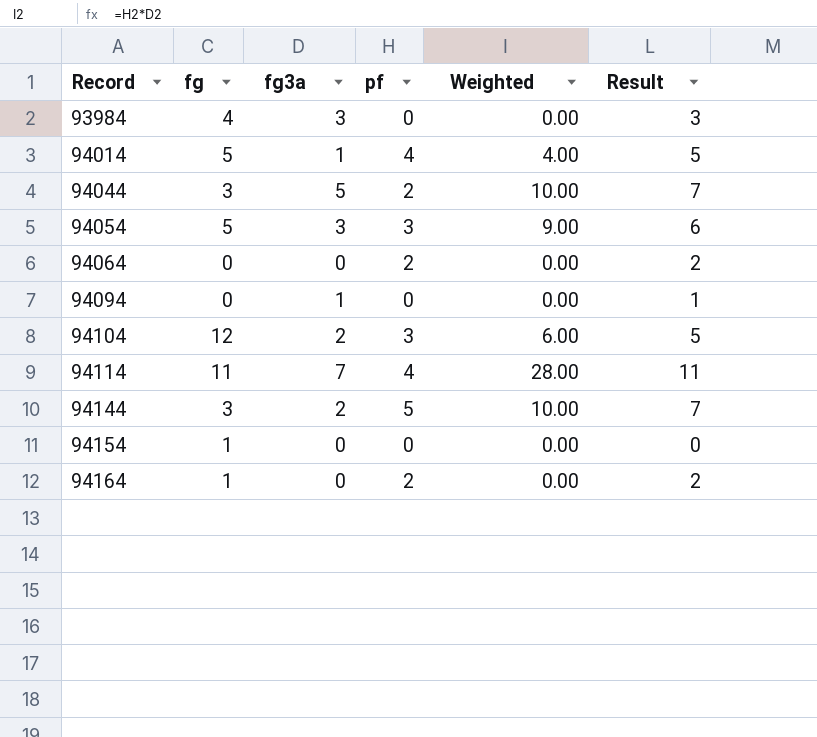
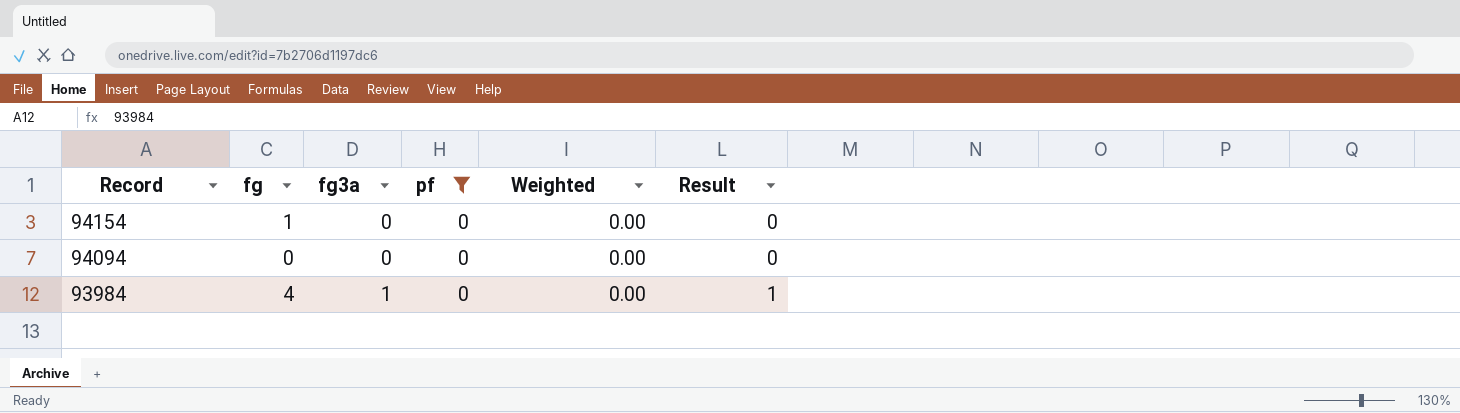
filter: none -> pf = 0
row order: Record ascending -> Record descending
94094 | fg3a: 1 -> 0
94094 | Result: 1 -> 0
93984 | fg3a: 3 -> 1
93984 | Result: 3 -> 1

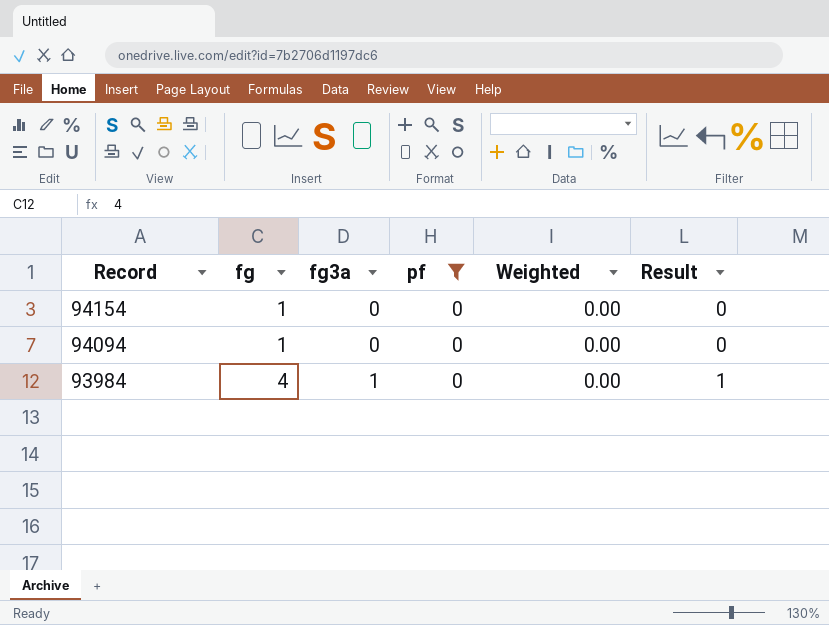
94094 | fg: 0 -> 1

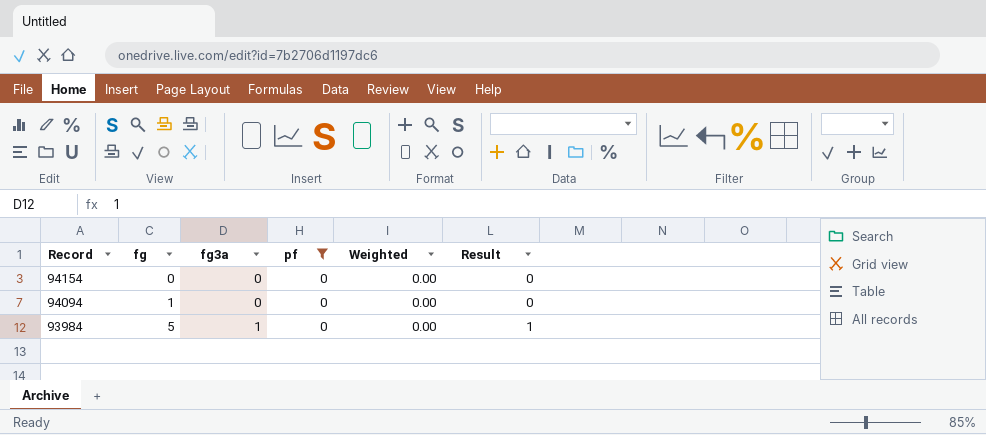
94154 | fg: 1 -> 0
93984 | fg: 4 -> 5

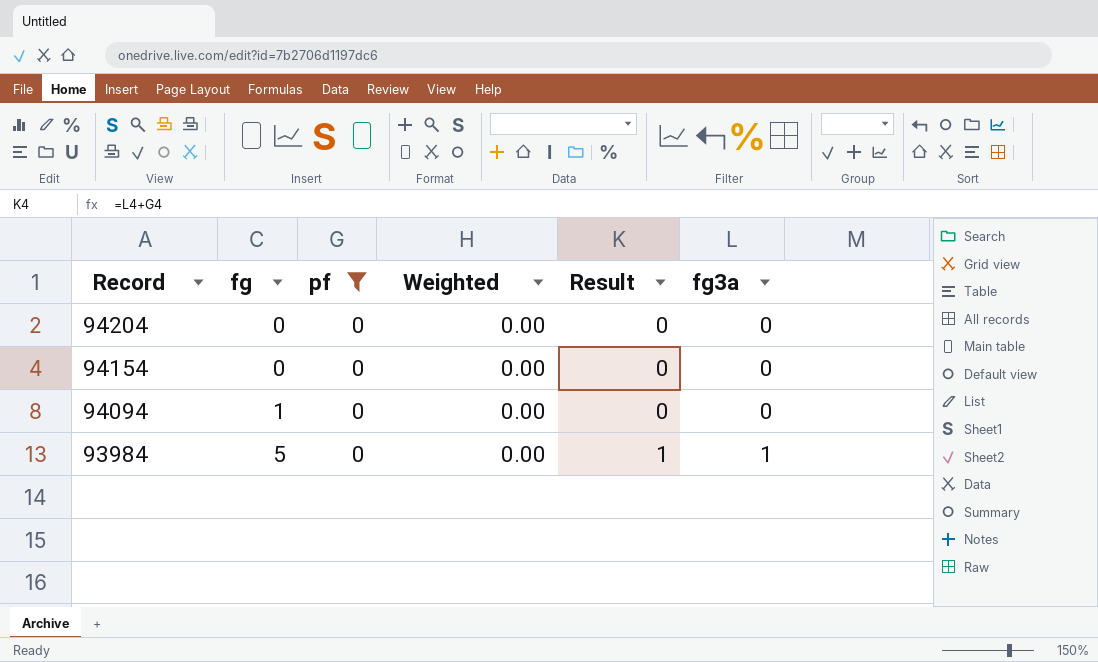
column fg3a | position: 3 -> 6
row 94204: none -> 0 | 0 | 0.00 | 0 | 0

